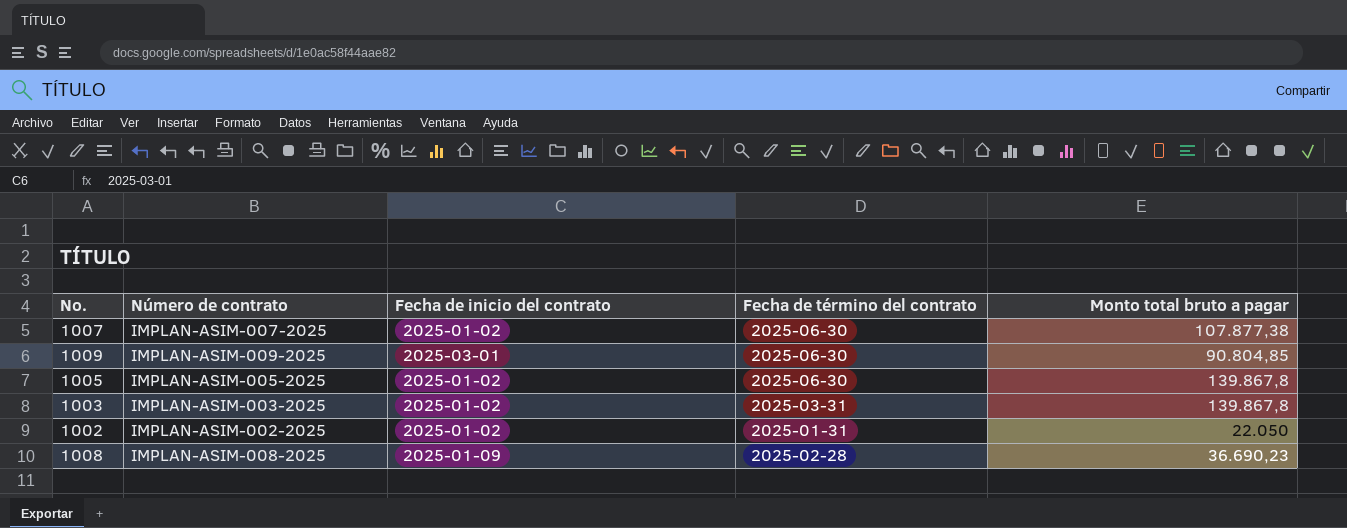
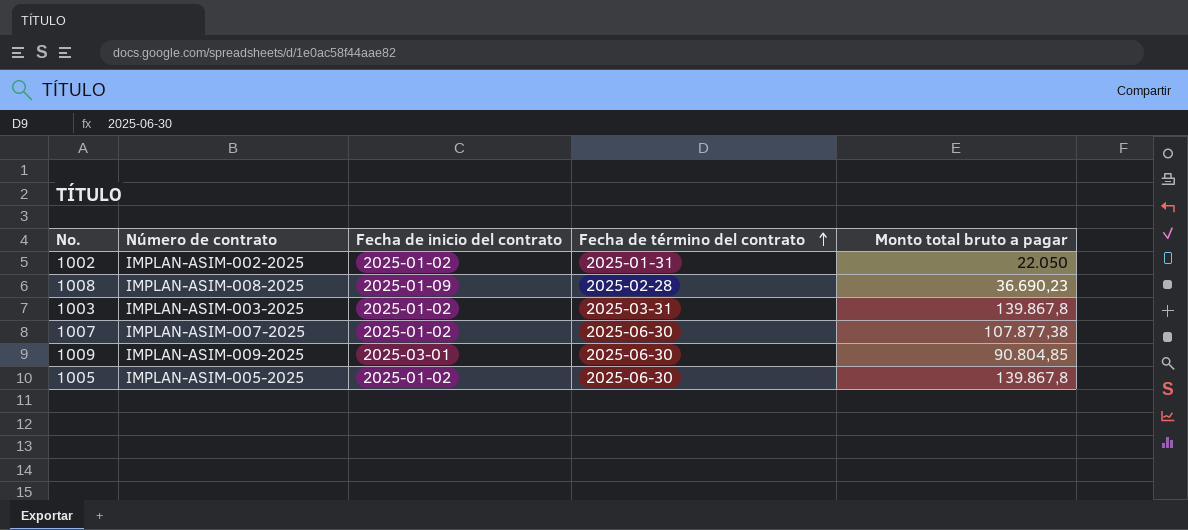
row order: none -> Fecha de término del contrato ascending

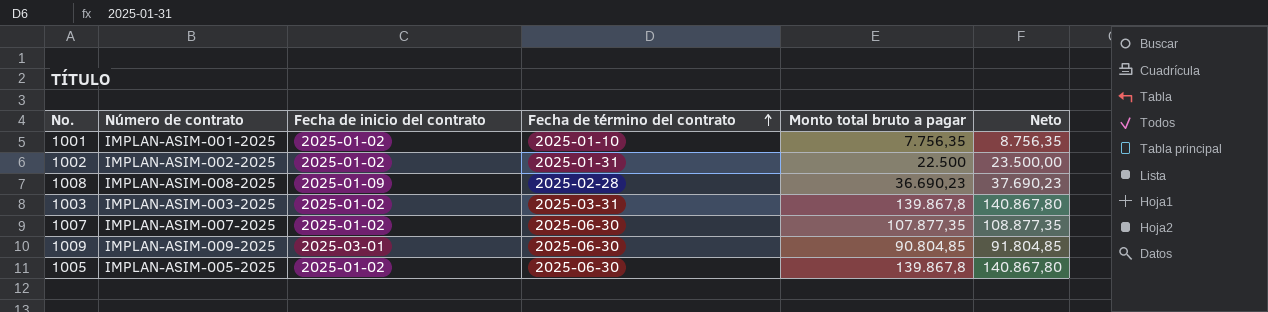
column Neto | formula: none -> [Monto total bruto a pagar] + 1000
row 1001: none -> IMPLAN-ASIM-001-2025 | 2025-01-02 | 2025-01-10 | 7.756,35 | 8.756,35
1002 | Monto total bruto a pagar: 22.050 -> 22.500
1007 | Monto total bruto a pagar: 107.877,38 -> 107.877,35

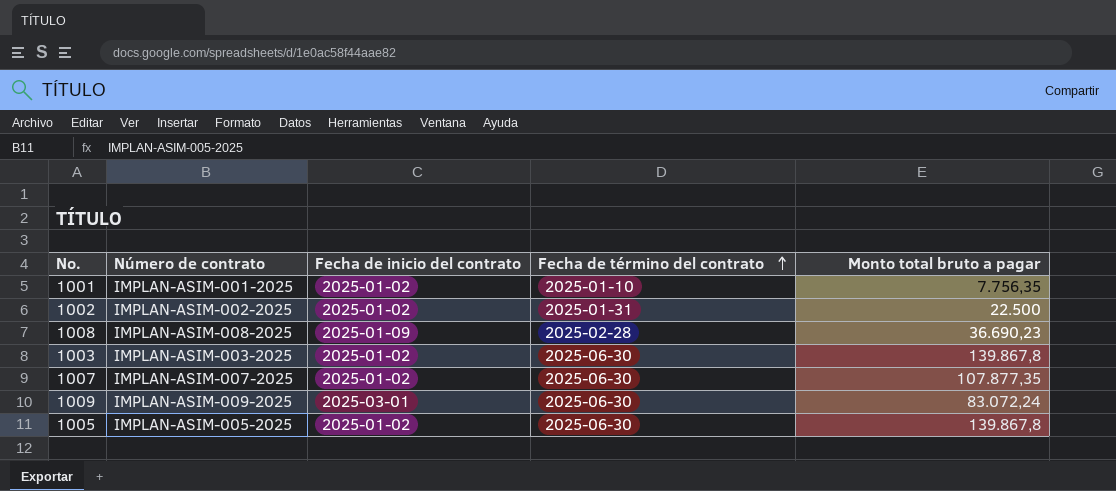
column Neto | formula: [Monto total bruto a pagar] + 1000 -> none
1003 | Fecha de término del contrato: 2025-03-31 -> 2025-06-30
1009 | Monto total bruto a pagar: 90.804,85 -> 83.072,24

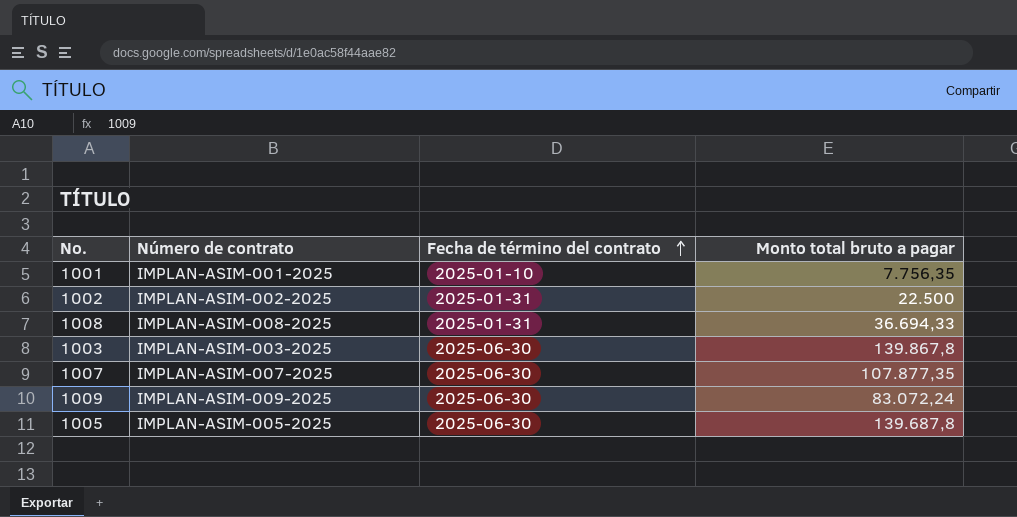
column Fecha de inicio del contrato | position: 3 -> none
1008 | Fecha de término del contrato: 2025-02-28 -> 2025-01-31
1008 | Monto total bruto a pagar: 36.690,23 -> 36.694,33
1005 | Monto total bruto a pagar: 139.867,8 -> 139.687,8

